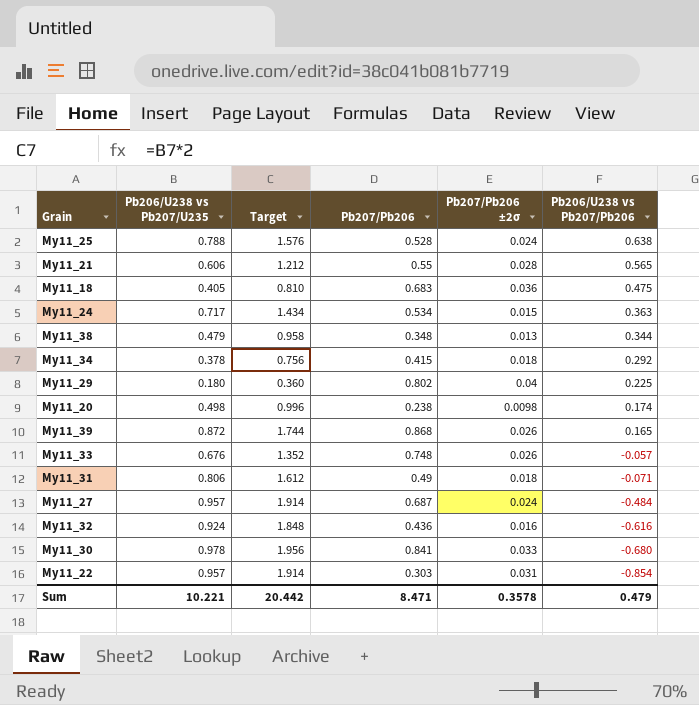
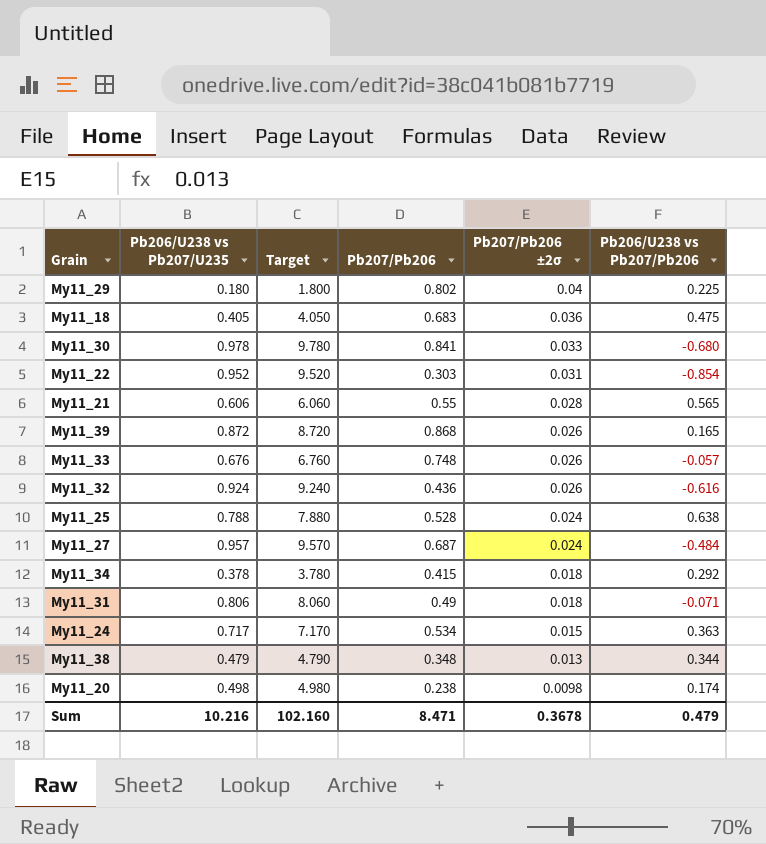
row order: Pb206/U238 vs Pb207/Pb206 descending -> Pb207/Pb206 ±2σ descending
column Target | formula: [Pb206/U238 vs Pb207/U235] * 2 -> [Pb206/U238 vs Pb207/U235] * 10
My11_22 | Pb206/U238 vs Pb207/U235: 0.957 -> 0.952
My11_32 | Pb207/Pb206 ±2σ: 0.016 -> 0.026
Sum | Pb206/U238 vs Pb207/U235: 10.221 -> 10.216
Sum | Target: 20.442 -> 102.160
Sum | Pb207/Pb206 ±2σ: 0.3578 -> 0.3678

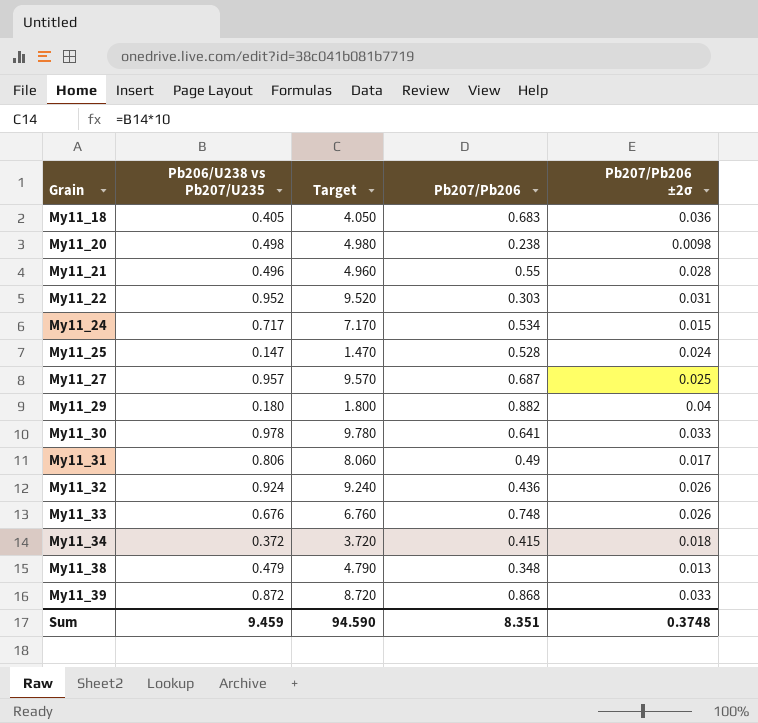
row order: Pb207/Pb206 ±2σ descending -> Grain ascending
column Pb206/U238 vs Pb207/Pb206 | position: 6 -> none
My11_21 | Pb206/U238 vs Pb207/U235: 0.606 -> 0.496
My11_21 | Target: 6.060 -> 4.960
My11_25 | Pb206/U238 vs Pb207/U235: 0.788 -> 0.147
My11_25 | Target: 7.880 -> 1.470
My11_27 | Pb207/Pb206 ±2σ: 0.024 -> 0.025
My11_29 | Pb207/Pb206: 0.802 -> 0.882
My11_30 | Pb207/Pb206: 0.841 -> 0.641
My11_31 | Pb207/Pb206 ±2σ: 0.018 -> 0.017
My11_34 | Pb206/U238 vs Pb207/U235: 0.378 -> 0.372
My11_34 | Target: 3.780 -> 3.720
My11_39 | Pb207/Pb206 ±2σ: 0.026 -> 0.033
Sum | Pb206/U238 vs Pb207/U235: 10.216 -> 9.459
Sum | Target: 102.160 -> 94.590
Sum | Pb207/Pb206: 8.471 -> 8.351
Sum | Pb207/Pb206 ±2σ: 0.3678 -> 0.3748

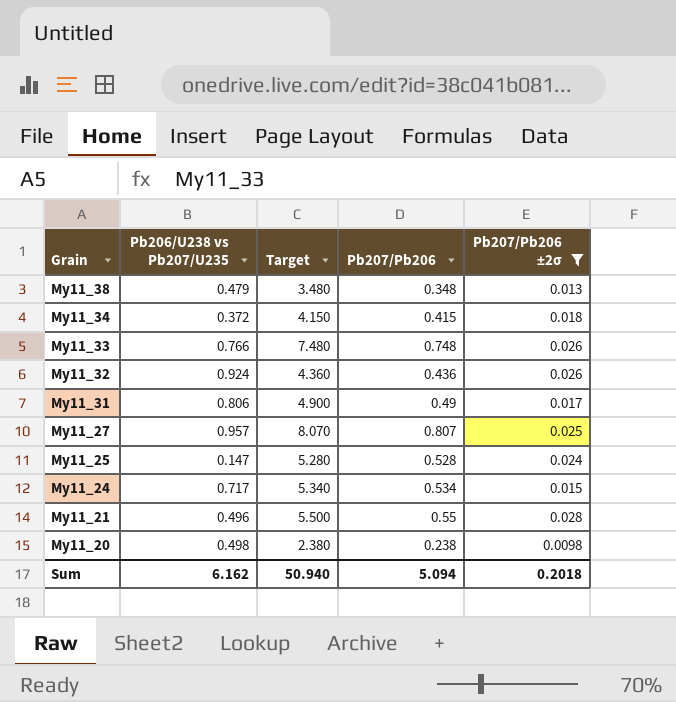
filter: none -> Pb207/Pb206 ±2σ <= 0.028
row order: Grain ascending -> Grain descending
column Target | formula: [Pb206/U238 vs Pb207/U235] * 10 -> [Pb207/Pb206] * 10
My11_33 | Pb206/U238 vs Pb207/U235: 0.676 -> 0.766
My11_27 | Pb207/Pb206: 0.687 -> 0.807
Sum | Pb206/U238 vs Pb207/U235: 9.459 -> 6.162
Sum | Target: 94.590 -> 50.940
Sum | Pb207/Pb206: 8.351 -> 5.094
Sum | Pb207/Pb206 ±2σ: 0.3748 -> 0.2018

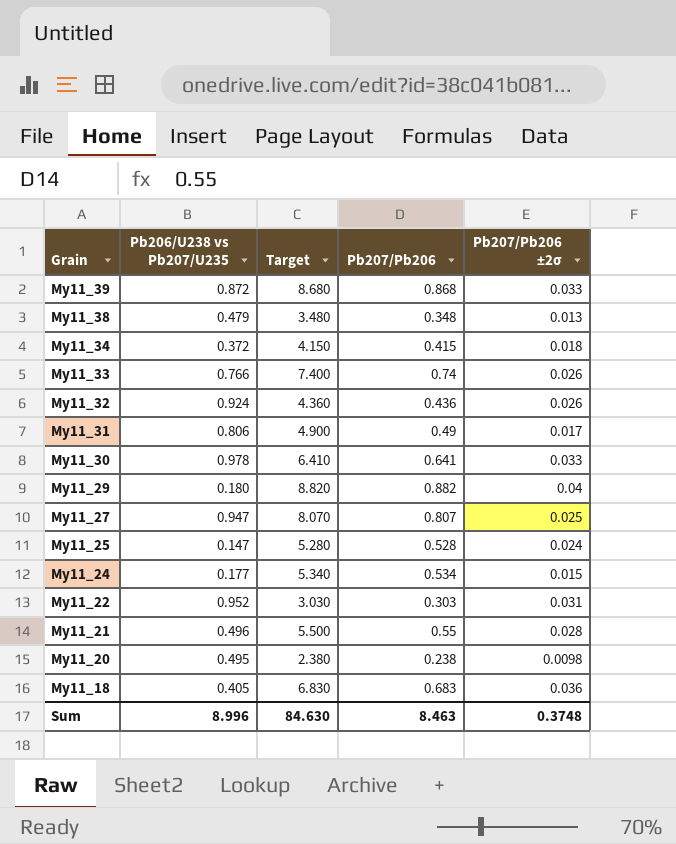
filter: Pb207/Pb206 ±2σ <= 0.028 -> none
My11_33 | Target: 7.480 -> 7.400
My11_33 | Pb207/Pb206: 0.748 -> 0.74
My11_27 | Pb206/U238 vs Pb207/U235: 0.957 -> 0.947
My11_24 | Pb206/U238 vs Pb207/U235: 0.717 -> 0.177
My11_20 | Pb206/U238 vs Pb207/U235: 0.498 -> 0.495
Sum | Pb206/U238 vs Pb207/U235: 6.162 -> 8.996
Sum | Target: 50.940 -> 84.630
Sum | Pb207/Pb206: 5.094 -> 8.463
Sum | Pb207/Pb206 ±2σ: 0.2018 -> 0.3748

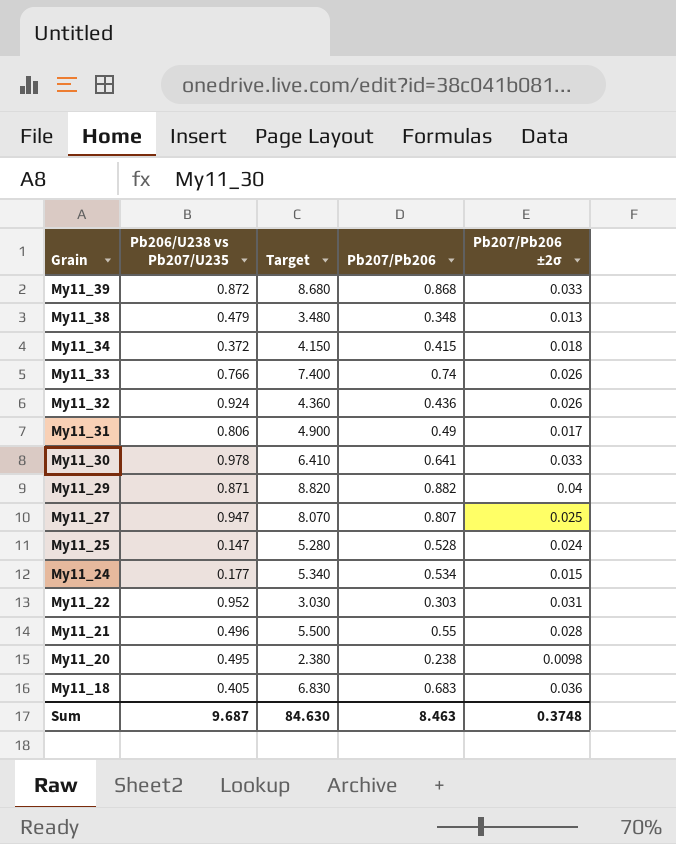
My11_29 | Pb206/U238 vs Pb207/U235: 0.180 -> 0.871
Sum | Pb206/U238 vs Pb207/U235: 8.996 -> 9.687

